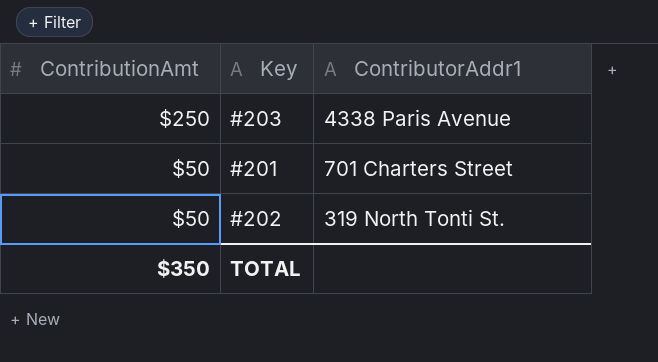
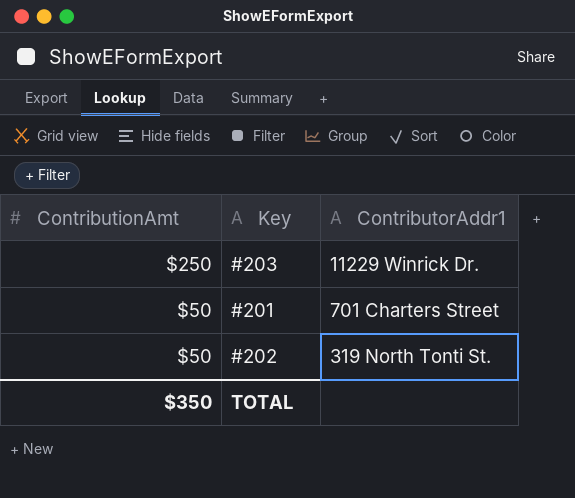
#203 | ContributorAddr1: 4338 Paris Avenue -> 11229 Winrick Dr.

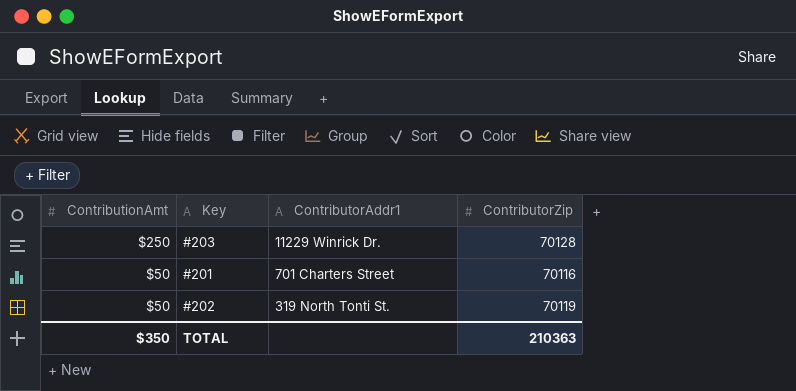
column ContributorZip | position: none -> 4

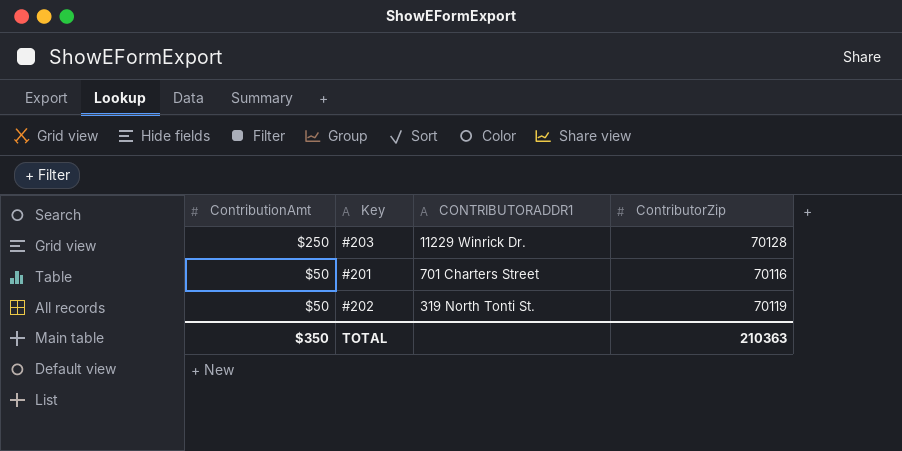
column name: ContributorAddr1 -> CONTRIBUTORADDR1

